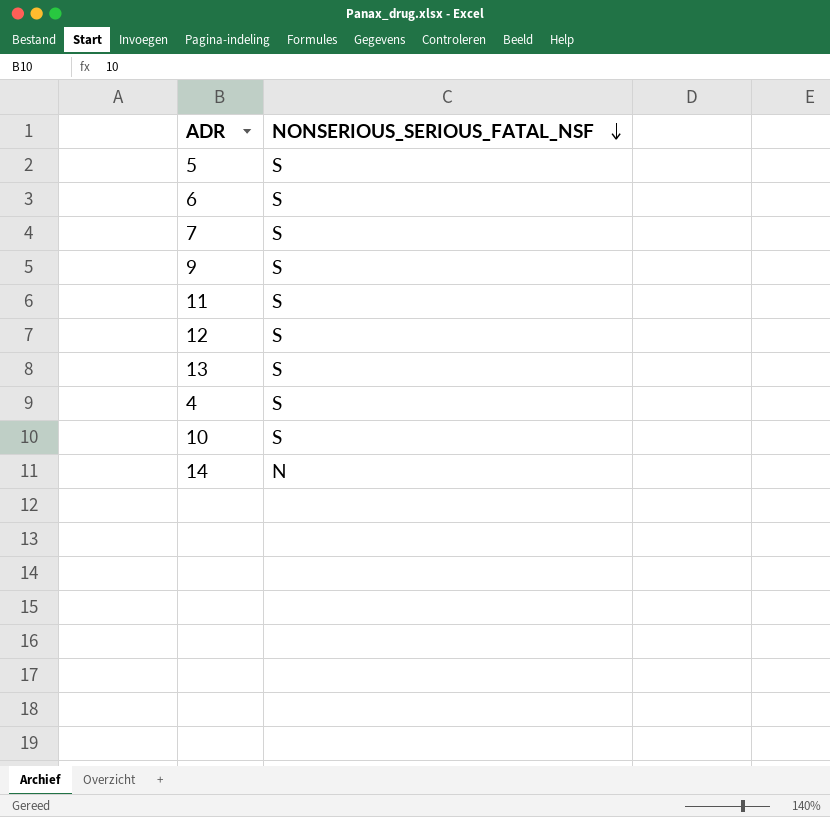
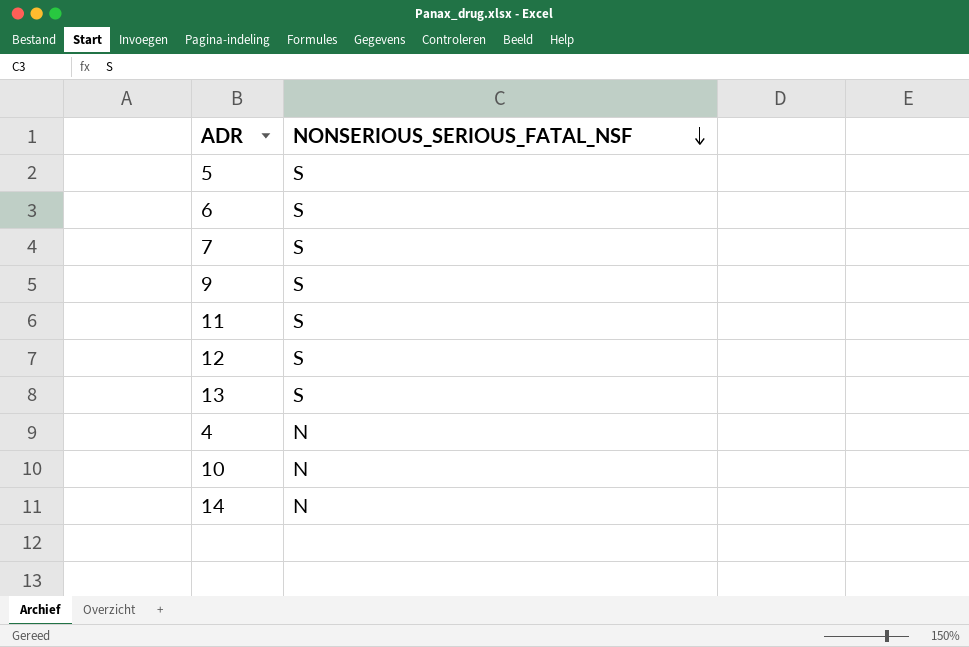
4 | NONSERIOUS_SERIOUS_FATAL_NSF: S -> N
10 | NONSERIOUS_SERIOUS_FATAL_NSF: S -> N

